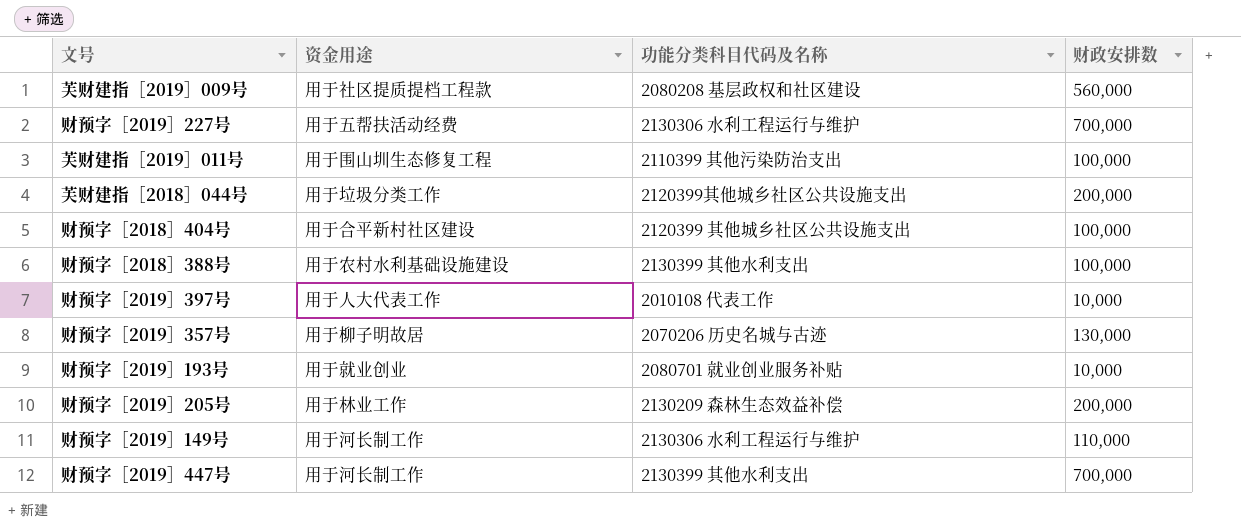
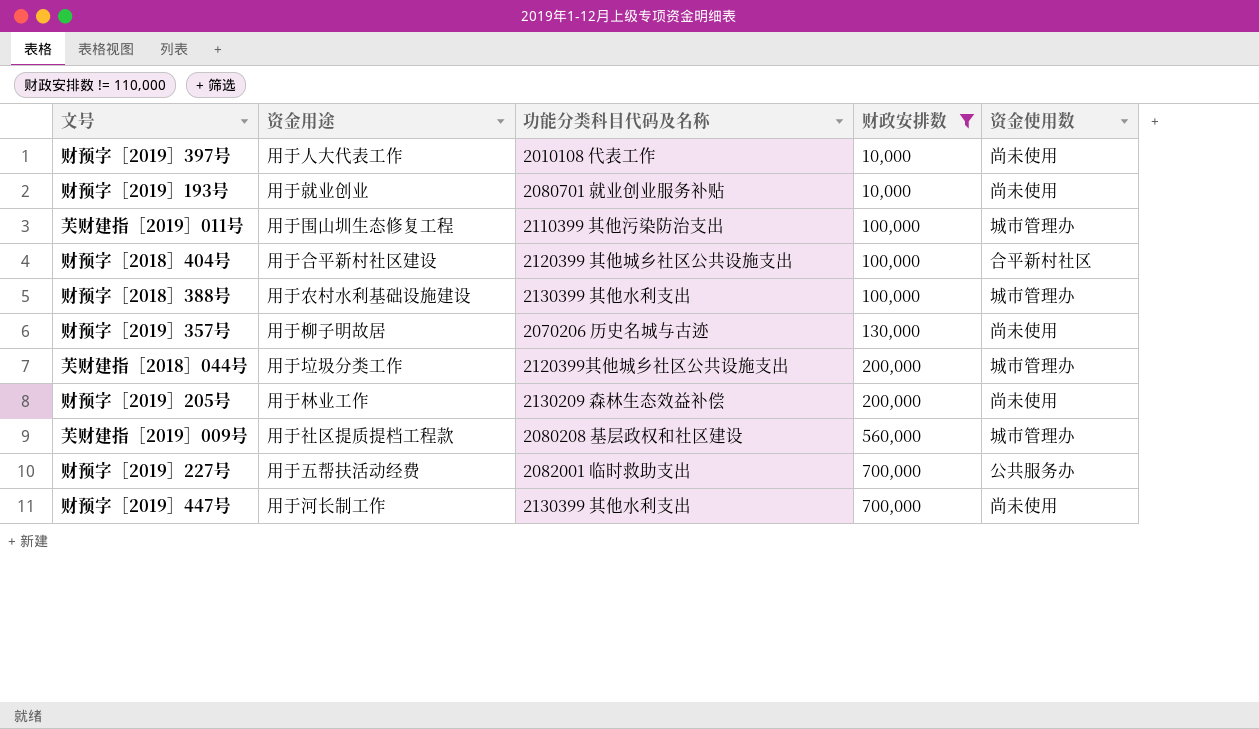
filter: none -> 财政安排数 != 110,000
row order: none -> 财政安排数 ascending
column 资金使用数 | position: none -> 5
财预字［2019］227号 | 功能分类科目代码及名称: 2130306 水利工程运行与维护 -> 2082001 临时救助支出

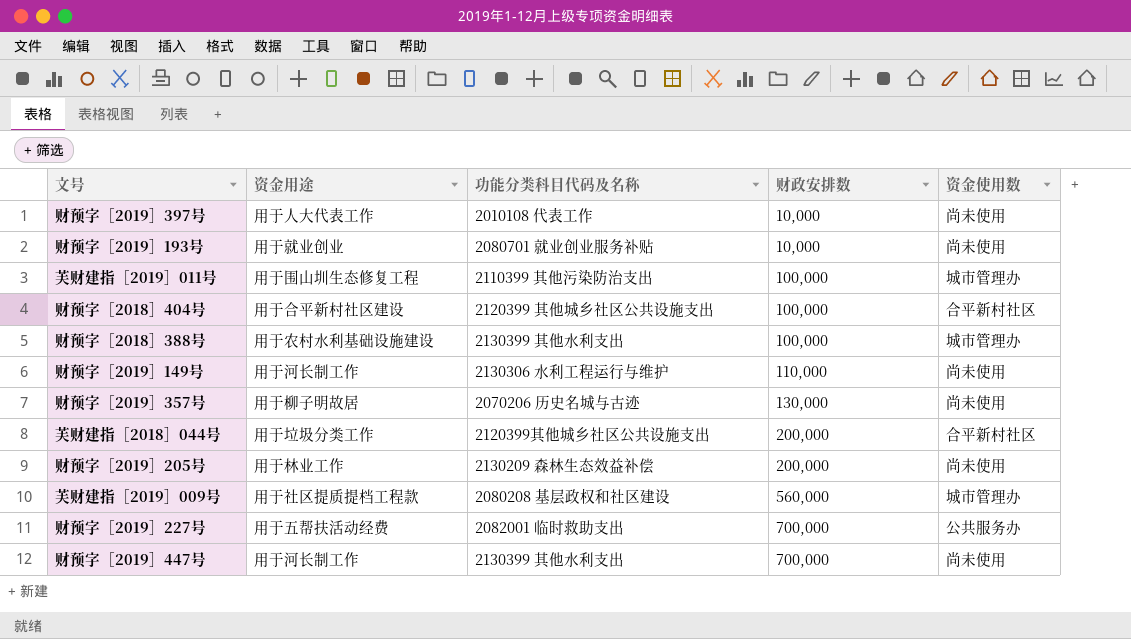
filter: 财政安排数 != 110,000 -> none
芙财建指［2018］044号 | 资金使用数: 城市管理办 -> 合平新村社区

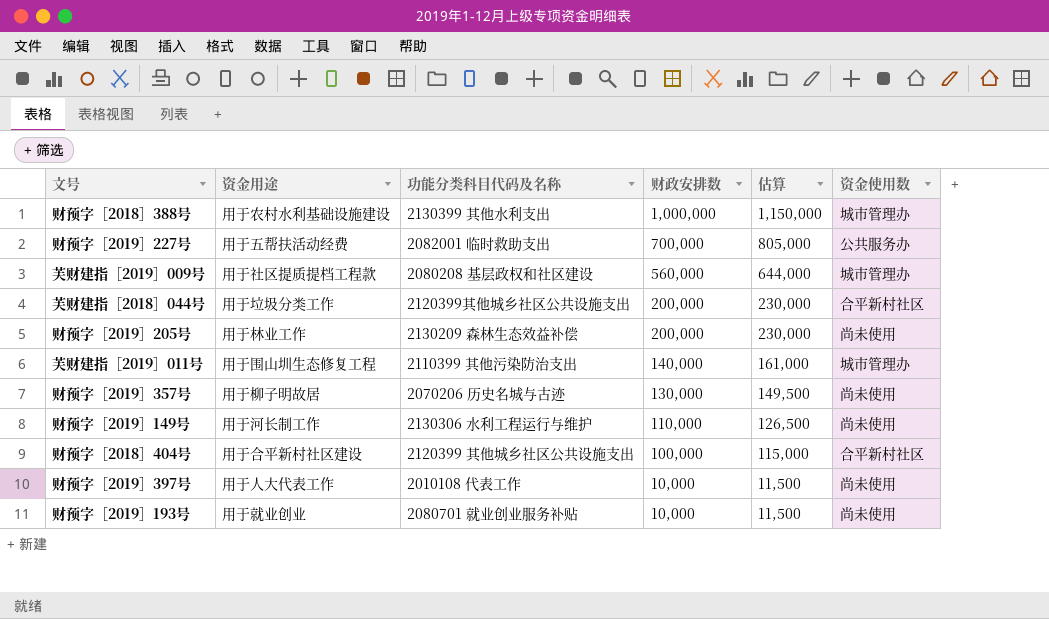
row order: 财政安排数 ascending -> 财政安排数 descending
column 估算 | formula: none -> [财政安排数] * 1.15
row 财预字［2019］447号: 用于河长制工作 | 2130399 其他水利支出 | 700,000 | 尚未使用 -> none
财预字［2018］388号 | 财政安排数: 100,000 -> 1,000,000
芙财建指［2019］011号 | 财政安排数: 100,000 -> 140,000

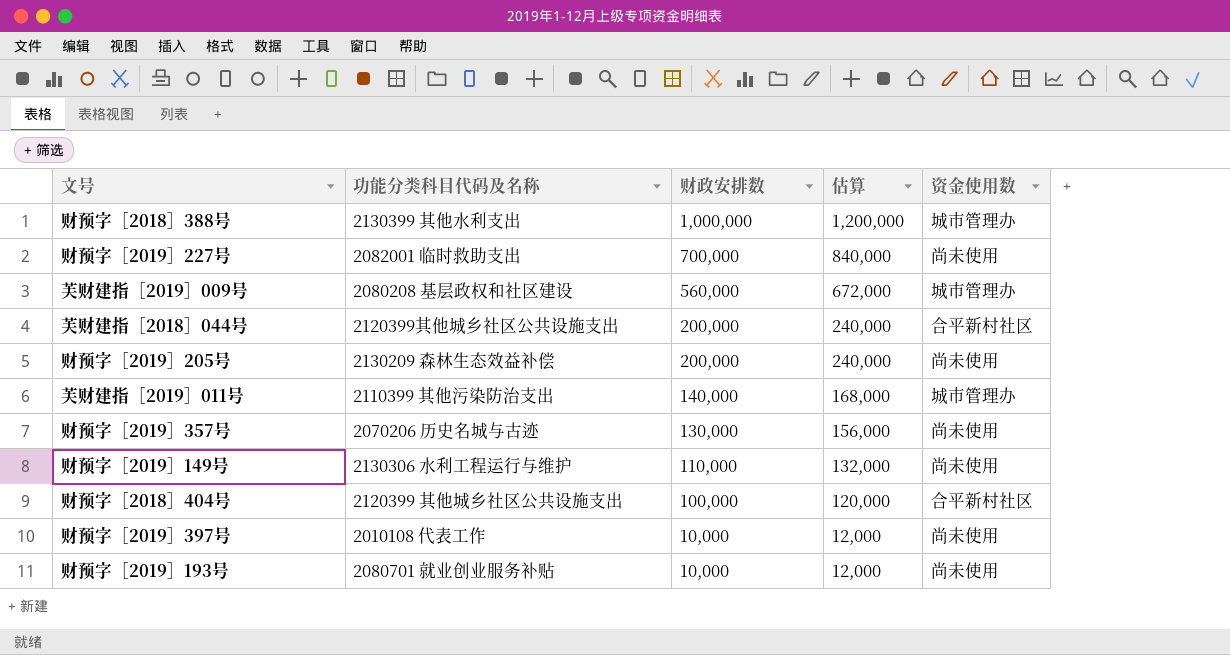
column 资金用途 | position: 2 -> none
column 估算 | formula: [财政安排数] * 1.15 -> [财政安排数] * 1.2
财预字［2019］227号 | 资金使用数: 公共服务办 -> 尚未使用

